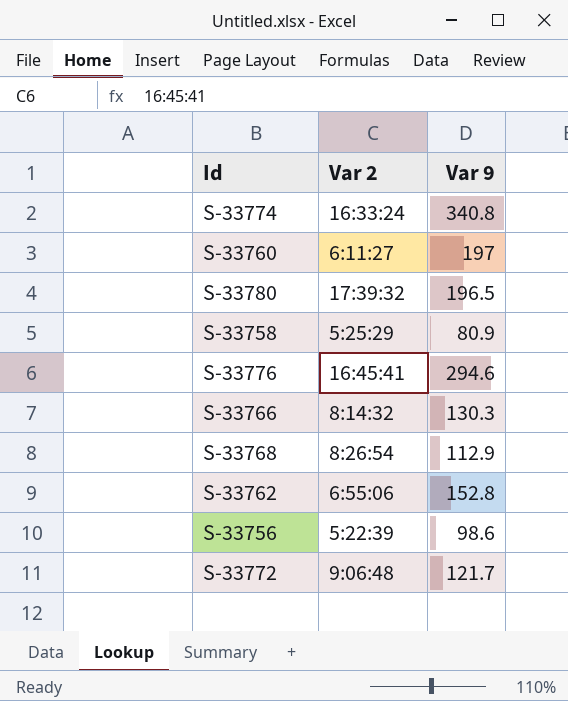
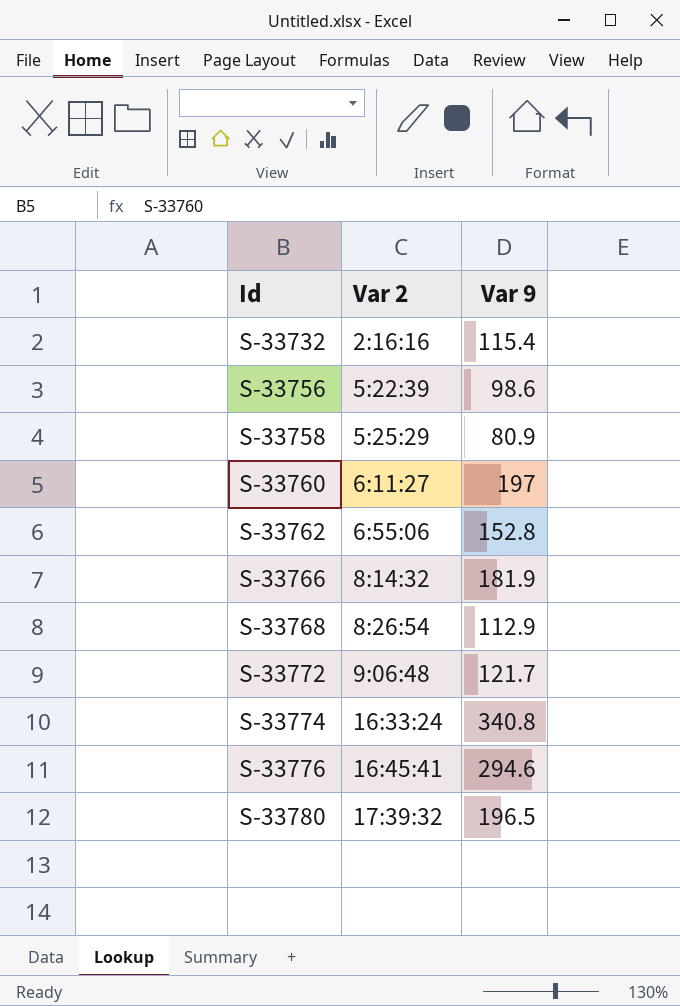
row order: none -> Id ascending
row S-33732: none -> 2:16:16 | 115.4
S-33766 | Var 9: 130.3 -> 181.9

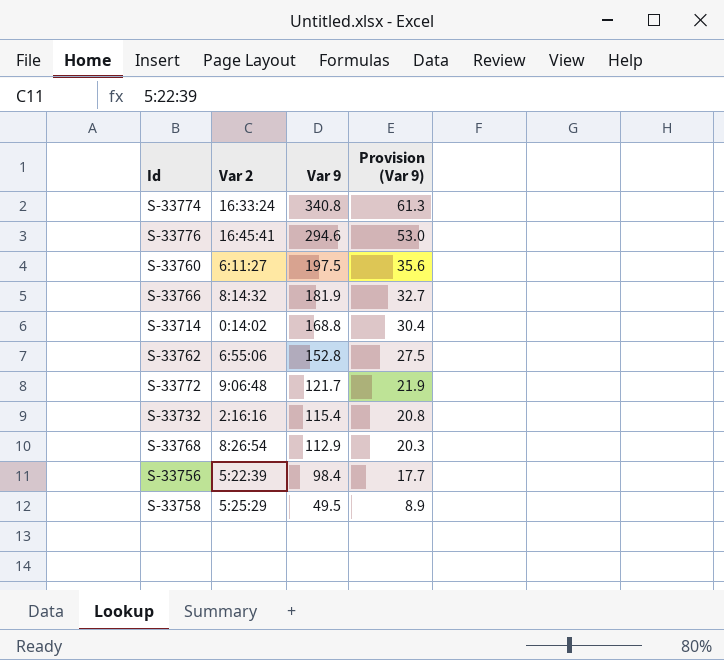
row order: Id ascending -> Var 9 descending
column Provision (Var 9) | formula: none -> [Var 9] * 0.18
row S-33780: 17:39:32 | 196.5 -> none
S-33760 | Var 9: 197 -> 197.5
row S-33714: none -> 0:14:02 | 168.8 | 30.4
S-33756 | Var 9: 98.6 -> 98.4
S-33758 | Var 9: 80.9 -> 49.5

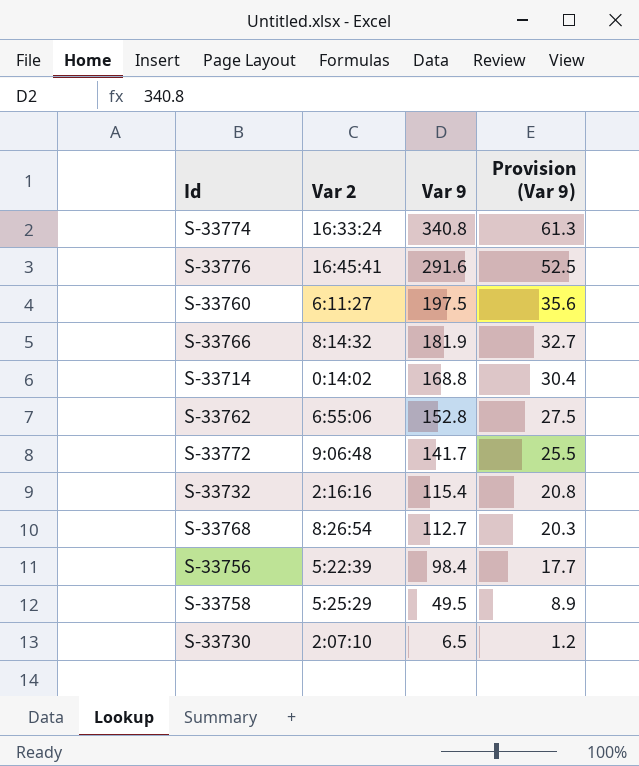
S-33776 | Var 9: 294.6 -> 291.6
S-33776 | Provision (Var 9): 53.0 -> 52.5
S-33772 | Var 9: 121.7 -> 141.7
S-33772 | Provision (Var 9): 21.9 -> 25.5
S-33768 | Var 9: 112.9 -> 112.7
row S-33730: none -> 2:07:10 | 6.5 | 1.2

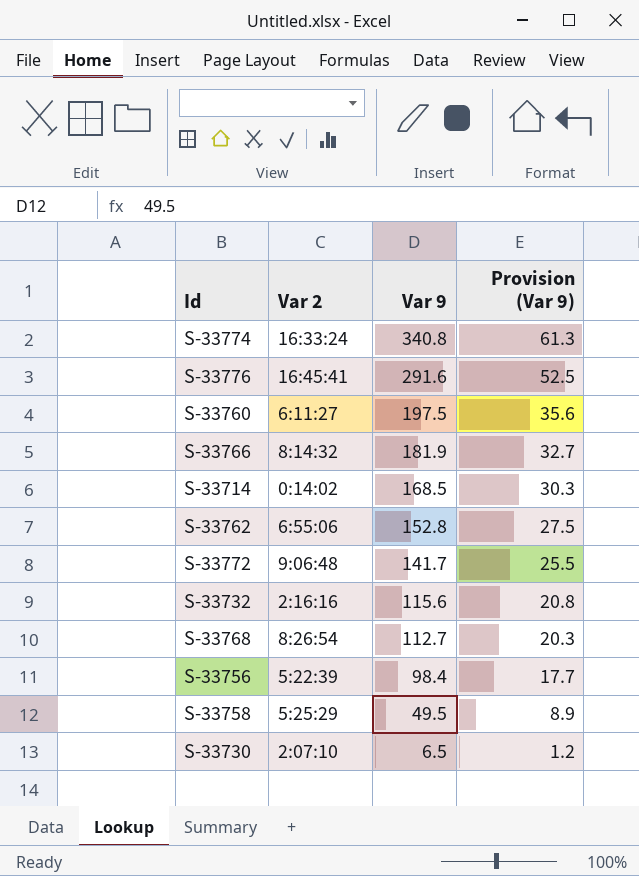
S-33714 | Var 9: 168.8 -> 168.5
S-33714 | Provision (Var 9): 30.4 -> 30.3
S-33732 | Var 9: 115.4 -> 115.6

